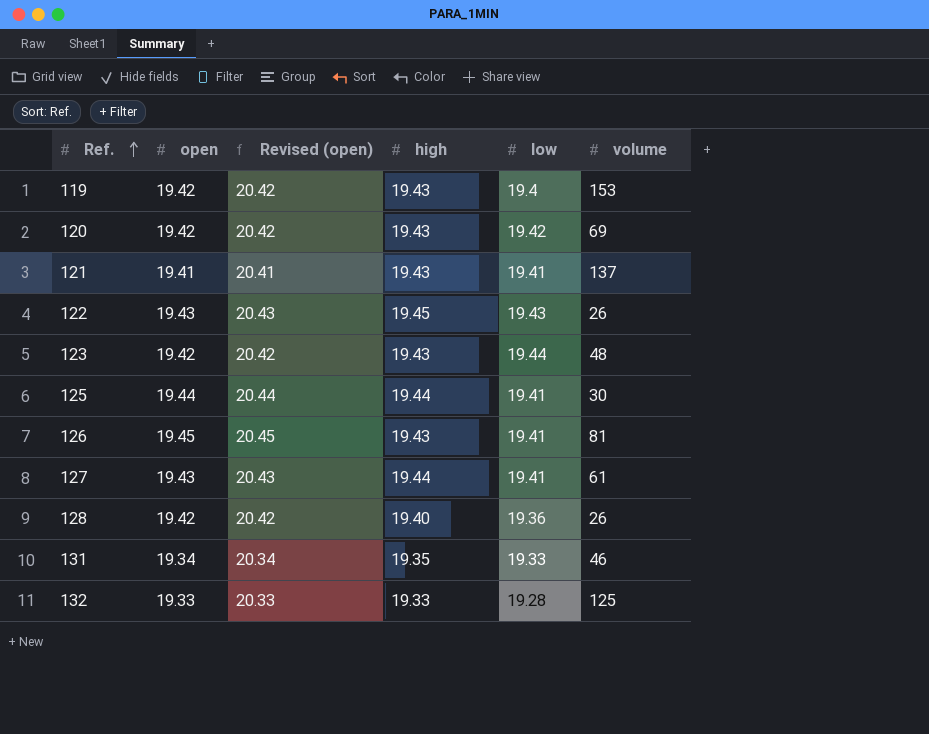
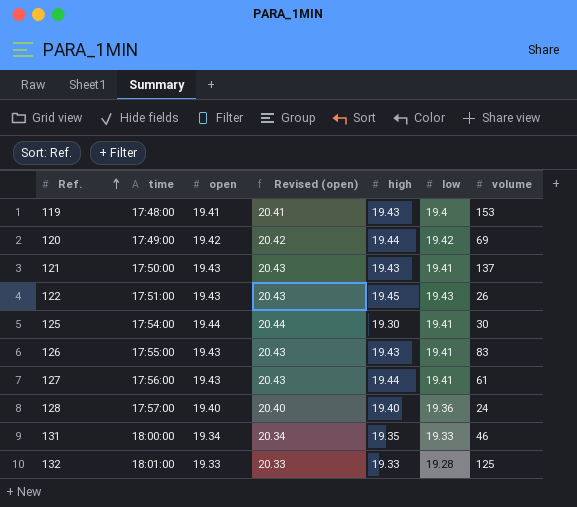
column time | position: none -> 2
row 123: 19.42 | 20.42 | 19.43 | 19.44 | 48 -> none
119 | open: 19.42 -> 19.41
119 | Revised (open): 20.42 -> 20.41
120 | high: 19.43 -> 19.44
121 | open: 19.41 -> 19.43
121 | Revised (open): 20.41 -> 20.43
125 | high: 19.44 -> 19.30
126 | open: 19.45 -> 19.43
126 | Revised (open): 20.45 -> 20.43
126 | volume: 81 -> 83
128 | open: 19.42 -> 19.40
128 | Revised (open): 20.42 -> 20.40
128 | volume: 26 -> 24

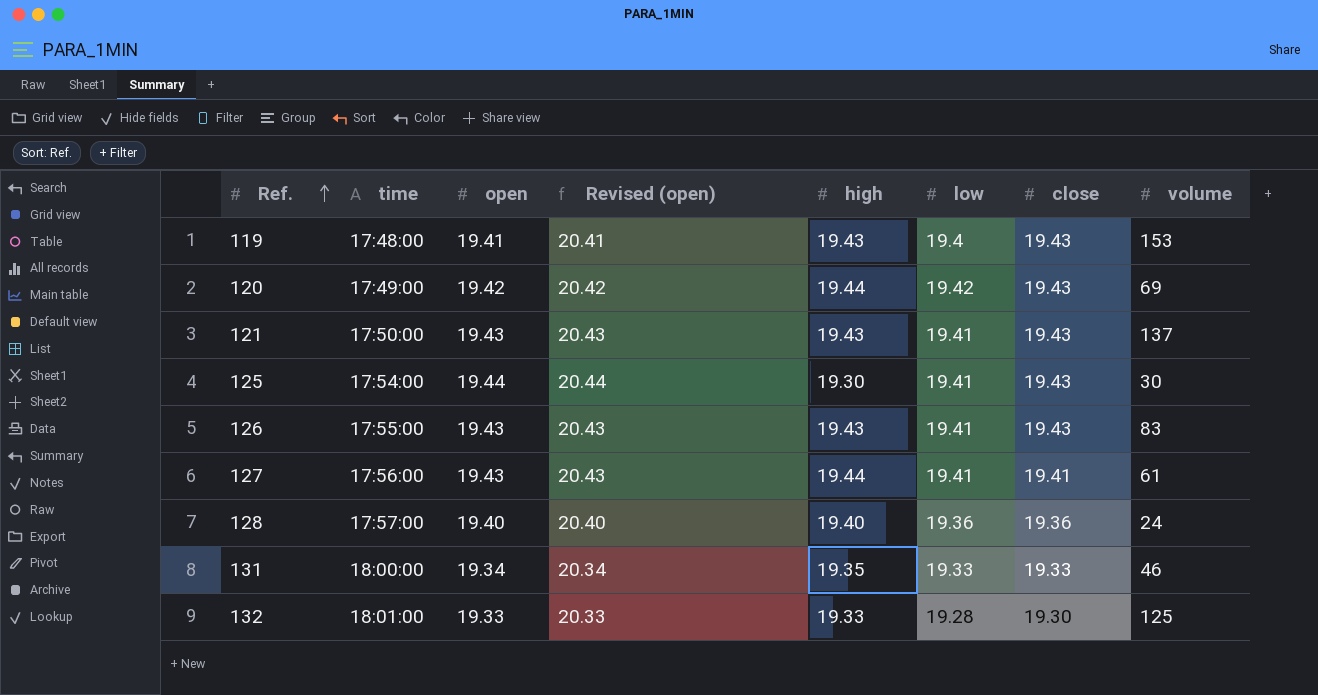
column close | position: none -> 7
row 122: 17:51:00 | 19.43 | 20.43 | 19.45 | 19.43 | 26 -> none

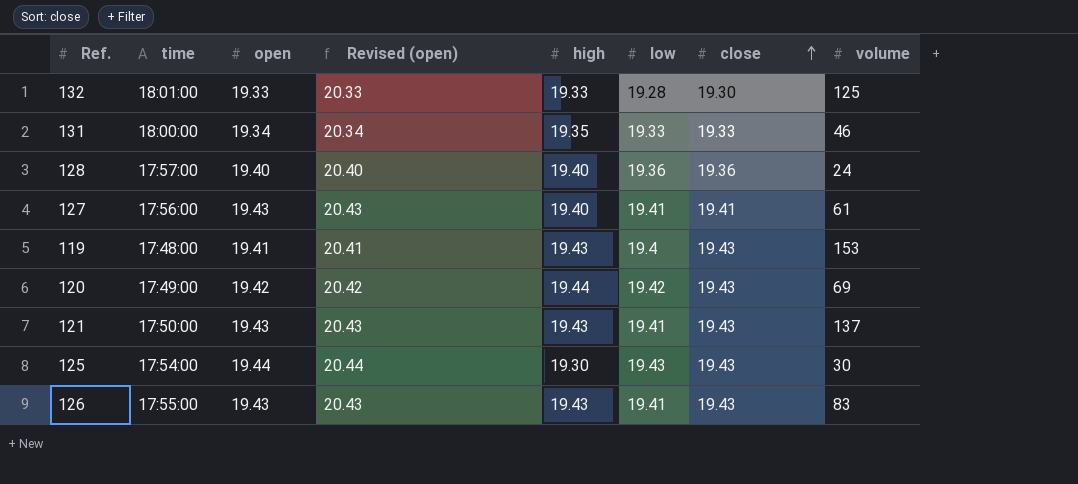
row order: Ref. ascending -> close ascending
127 | high: 19.44 -> 19.40
125 | low: 19.41 -> 19.43

